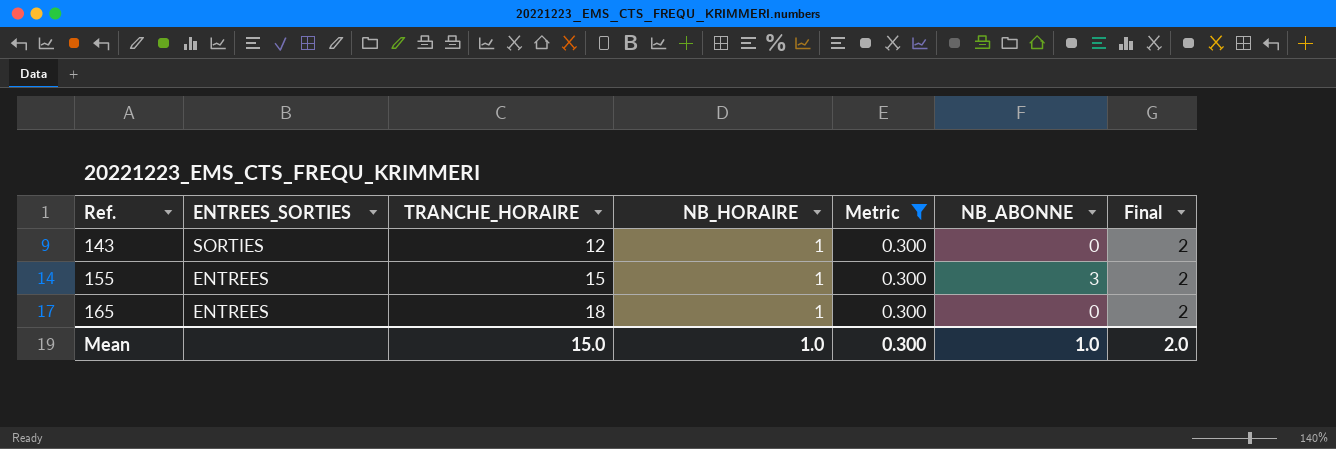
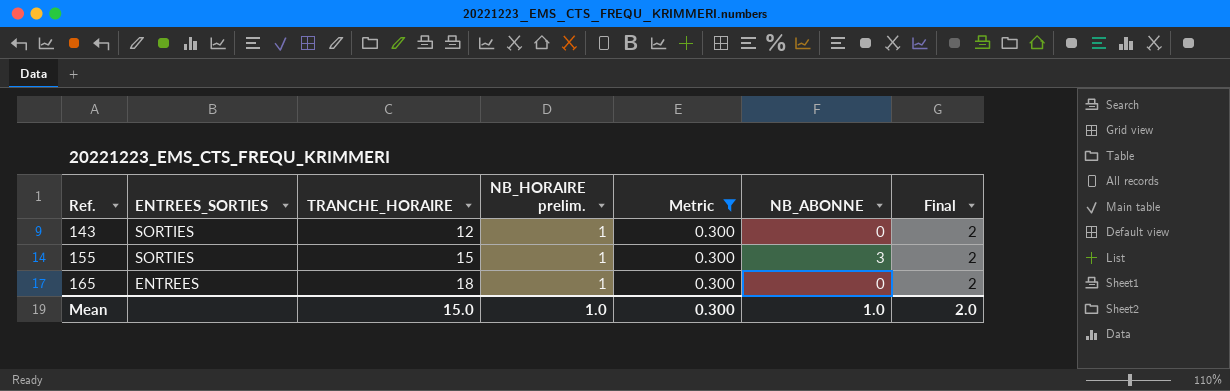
column name: NB_HORAIRE -> NB_HORAIRE prelim.
155 | ENTREES_SORTIES: ENTREES -> SORTIES

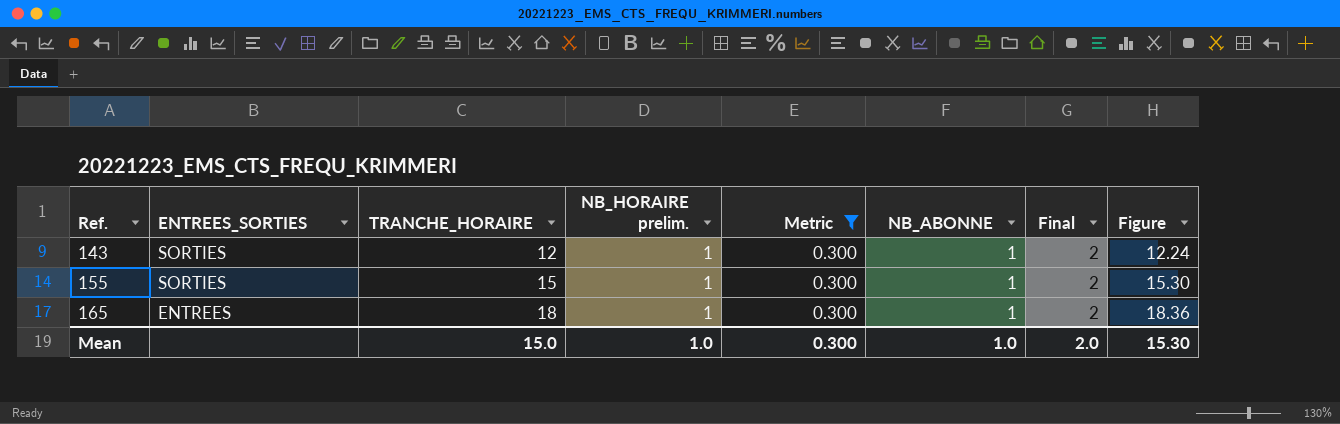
column Figure | formula: none -> [TRANCHE_HORAIRE] * 1.02
143 | NB_ABONNE: 0 -> 1
155 | NB_ABONNE: 3 -> 1
165 | NB_ABONNE: 0 -> 1

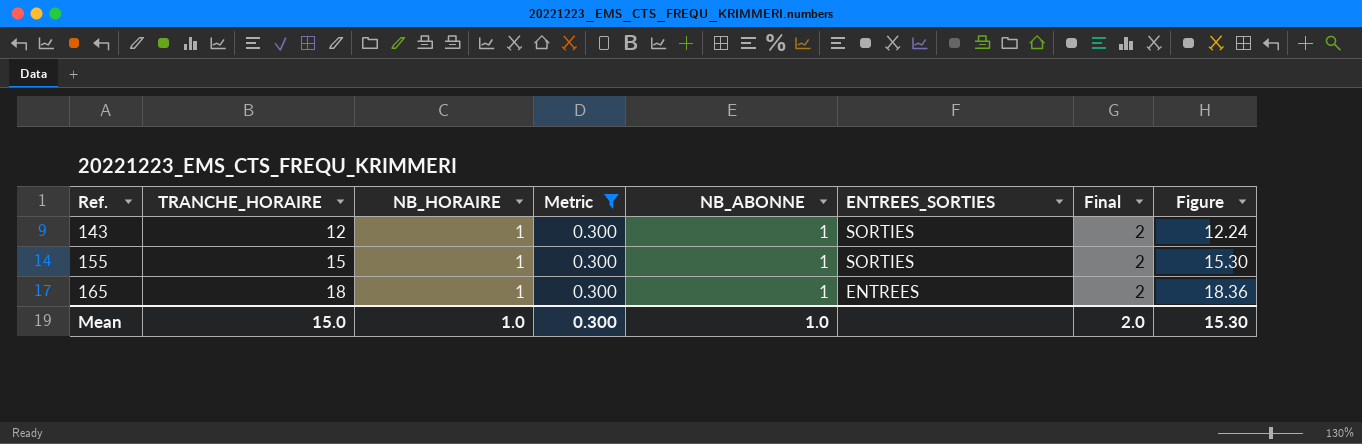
column name: NB_HORAIRE prelim. -> NB_HORAIRE
column ENTREES_SORTIES | position: 2 -> 6

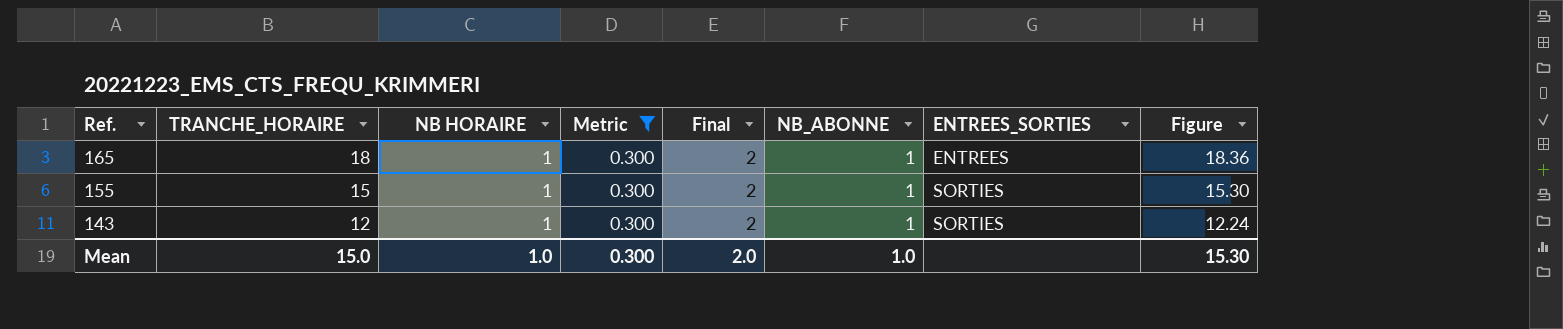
row order: Ref. ascending -> Ref. descending
column name: NB_HORAIRE -> NB HORAIRE
column Final | position: 7 -> 5

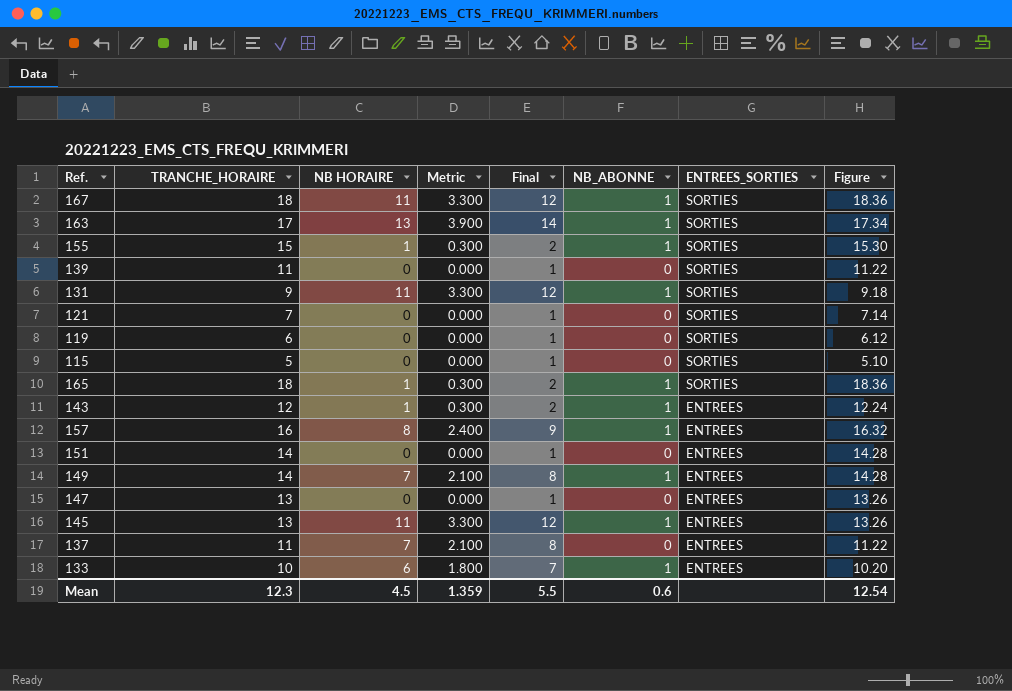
filter: Metric = 0.300 -> none
row order: Ref. descending -> ENTREES_SORTIES descending
165 | ENTREES_SORTIES: ENTREES -> SORTIES
143 | ENTREES_SORTIES: SORTIES -> ENTREES
Mean | TRANCHE_HORAIRE: 15.0 -> 12.3
Mean | NB HORAIRE: 1.0 -> 4.5
Mean | Metric: 0.300 -> 1.359
Mean | Final: 2.0 -> 5.5
Mean | NB_ABONNE: 1.0 -> 0.6
Mean | Figure: 15.30 -> 12.54

